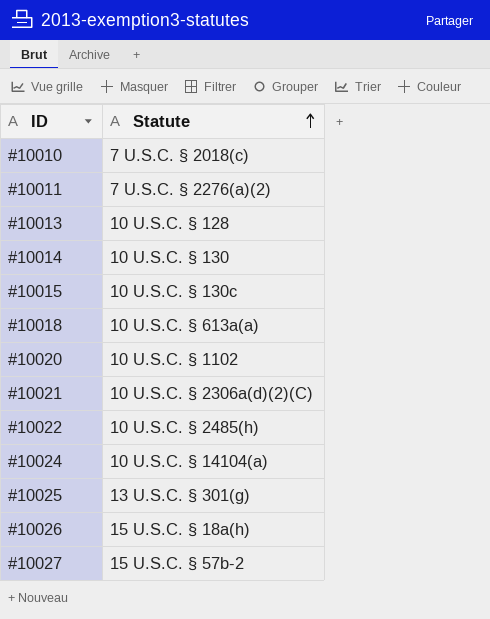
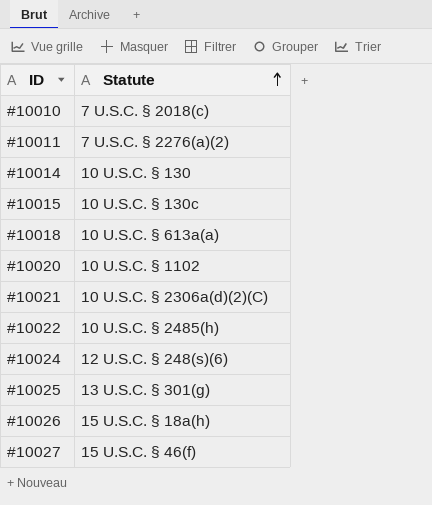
row #10013: 10 U.S.C. § 128 -> none
#10024 | Statute: 10 U.S.C. § 14104(a) -> 12 U.S.C. § 248(s)(6)
#10027 | Statute: 15 U.S.C. § 57b-2 -> 15 U.S.C. § 46(f)

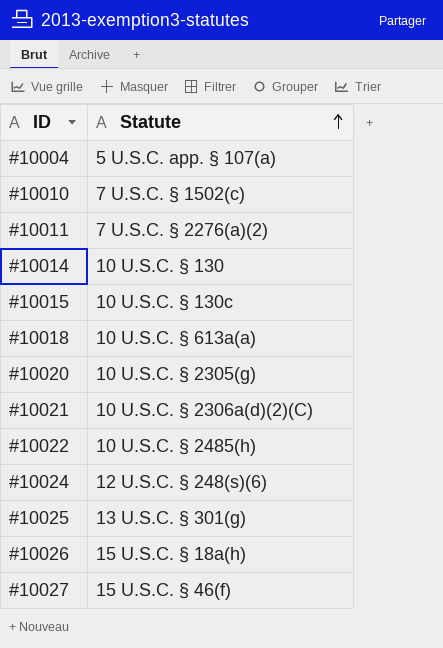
row #10004: none -> 5 U.S.C. app. § 107(a)
#10010 | Statute: 7 U.S.C. § 2018(c) -> 7 U.S.C. § 1502(c)
#10020 | Statute: 10 U.S.C. § 1102 -> 10 U.S.C. § 2305(g)

